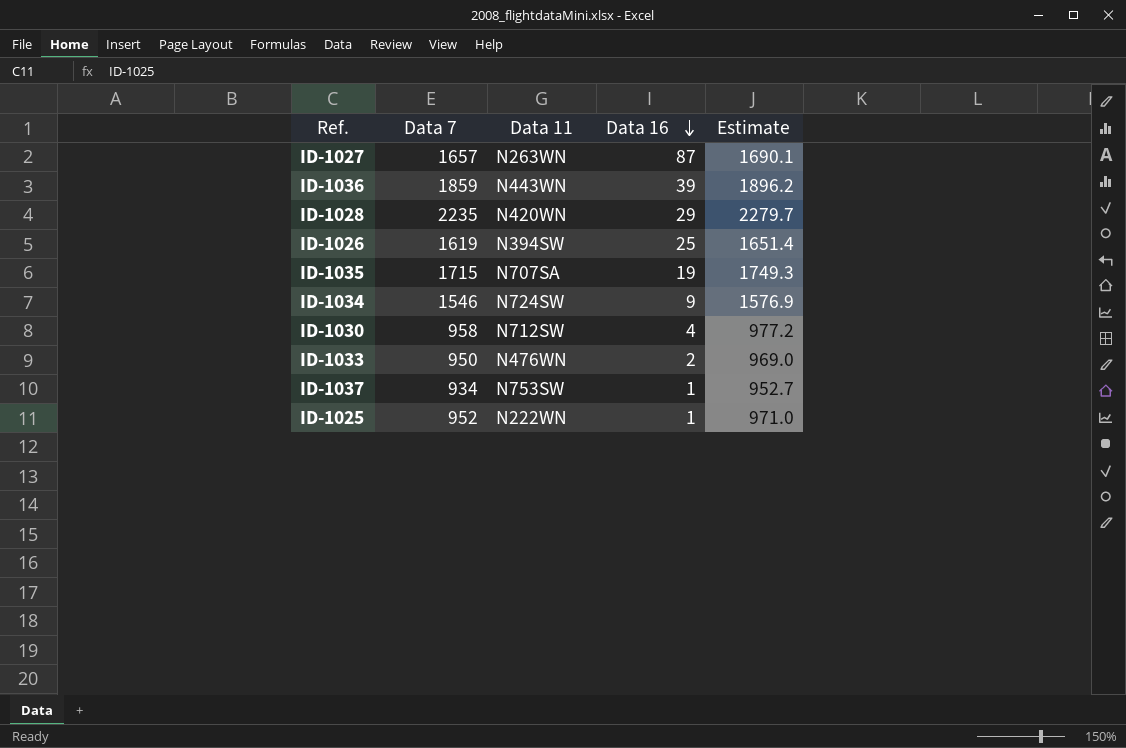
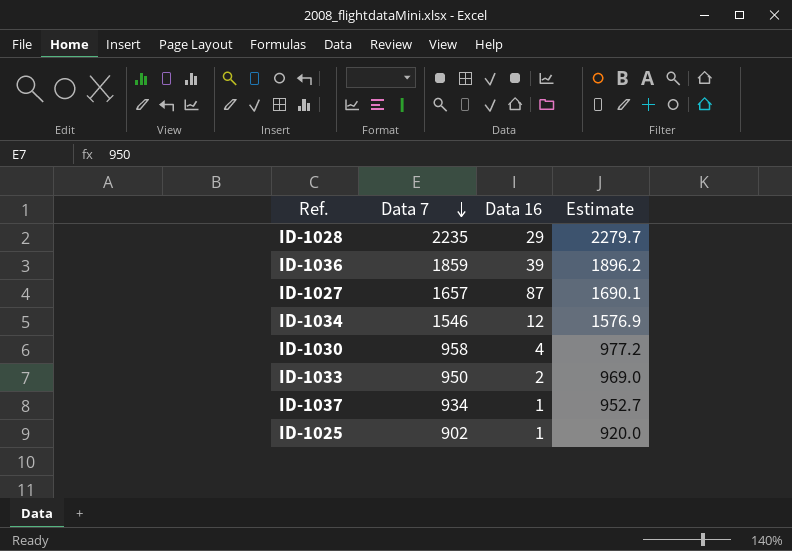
row order: Data 16 descending -> Data 7 descending
column Data 11 | position: 3 -> none
row ID-1026: 1619 | N394SW | 25 | 1651.4 -> none
row ID-1035: 1715 | N707SA | 19 | 1749.3 -> none
ID-1034 | Data 16: 9 -> 12
ID-1025 | Data 7: 952 -> 902
ID-1025 | Estimate: 971.0 -> 920.0

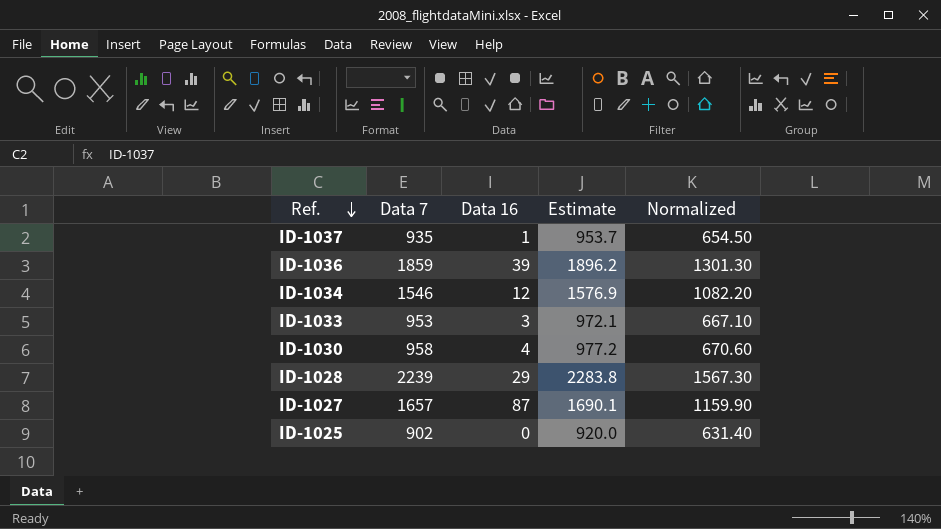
row order: Data 7 descending -> Ref. descending
column Normalized | formula: none -> [Data 7] * 0.7
ID-1037 | Data 7: 934 -> 935
ID-1037 | Estimate: 952.7 -> 953.7
ID-1033 | Data 7: 950 -> 953
ID-1033 | Data 16: 2 -> 3
ID-1033 | Estimate: 969.0 -> 972.1
ID-1028 | Data 7: 2235 -> 2239
ID-1028 | Estimate: 2279.7 -> 2283.8
ID-1025 | Data 16: 1 -> 0

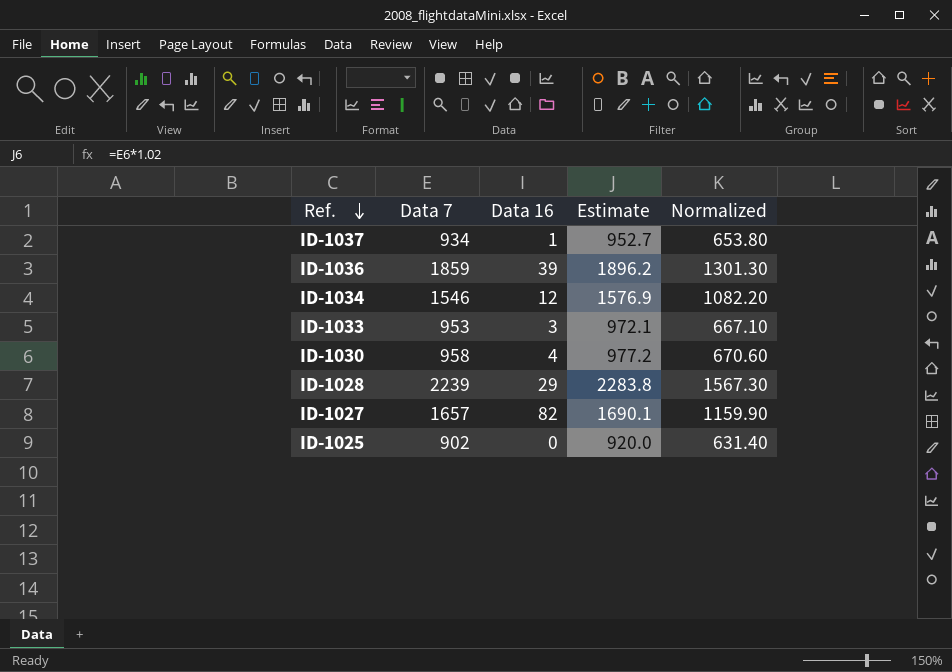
ID-1037 | Data 7: 935 -> 934
ID-1037 | Estimate: 953.7 -> 952.7
ID-1037 | Normalized: 654.50 -> 653.80
ID-1027 | Data 16: 87 -> 82

